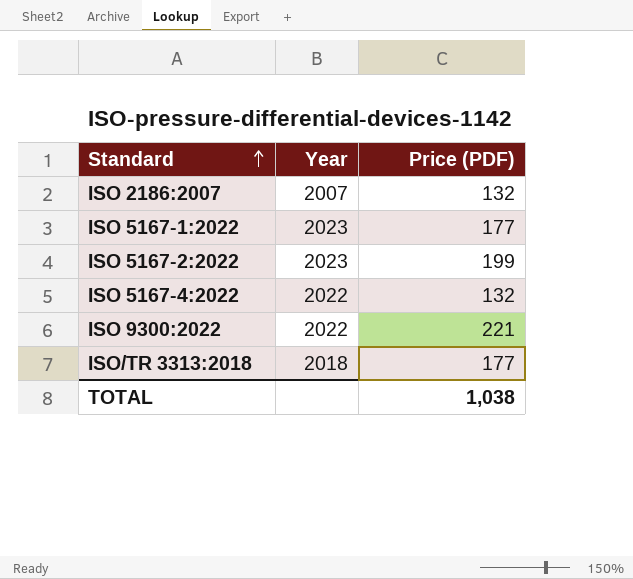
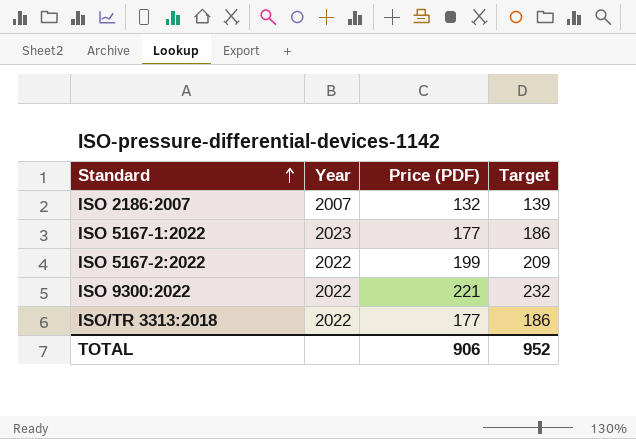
column Target | formula: none -> [Price (PDF)] * 1.05
row ISO 5167-4:2022: 2022 | 132 -> none
ISO 5167-2:2022 | Year: 2023 -> 2022
ISO/TR 3313:2018 | Year: 2018 -> 2022
TOTAL | Price (PDF): 1,038 -> 906

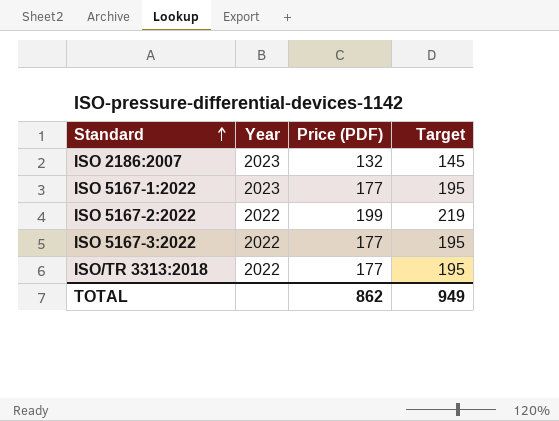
column Target | formula: [Price (PDF)] * 1.05 -> [Price (PDF)] * 1.1
row ISO 9300:2022: 2022 | 221 | 232 -> none
ISO 2186:2007 | Year: 2007 -> 2023
row ISO 5167-3:2022: none -> 2022 | 177 | 195
TOTAL | Price (PDF): 906 -> 862
TOTAL | Target: 952 -> 949

